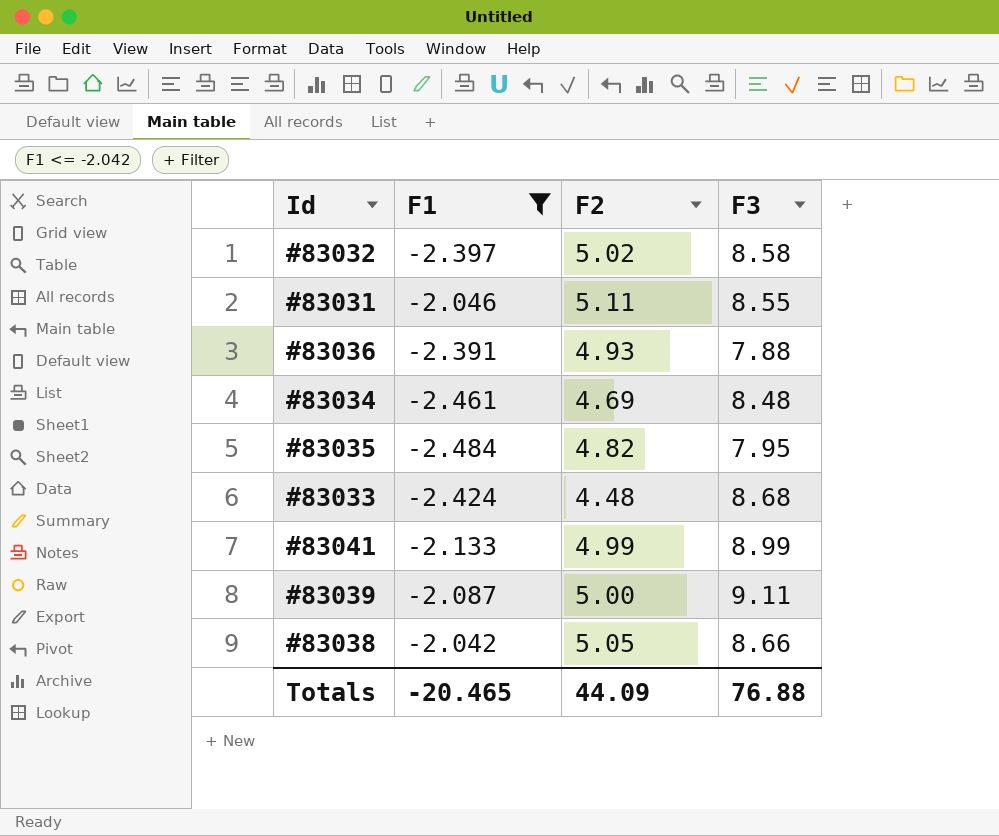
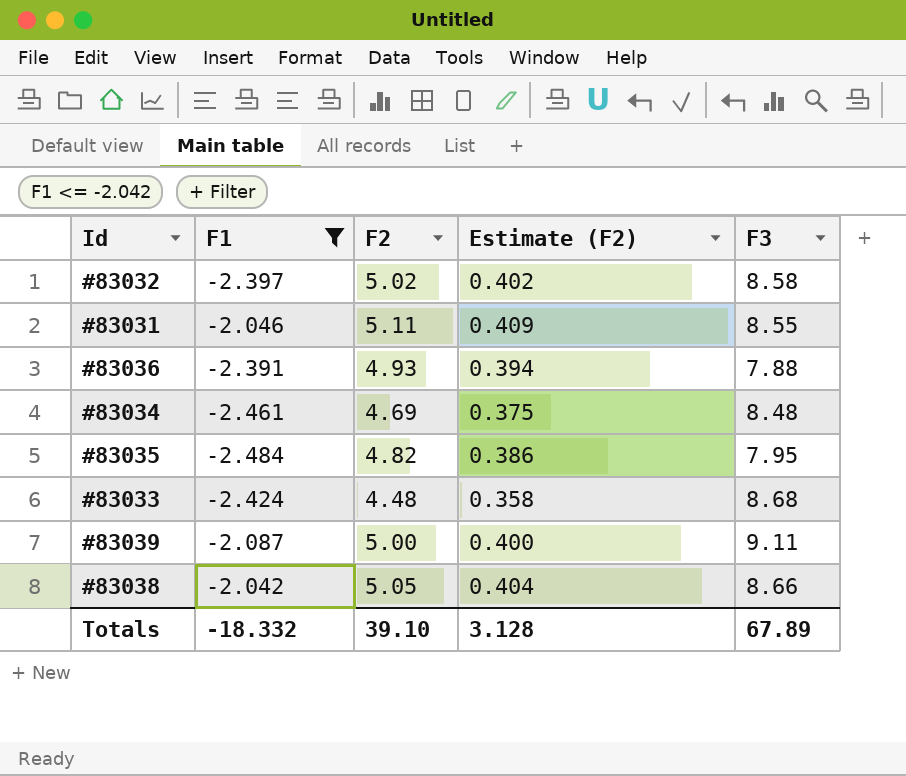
column Estimate (F2) | formula: none -> [F2] * 0.08
row #83041: -2.133 | 4.99 | 8.99 -> none
Totals | F1: -20.465 -> -18.332
Totals | F2: 44.09 -> 39.10
Totals | F3: 76.88 -> 67.89

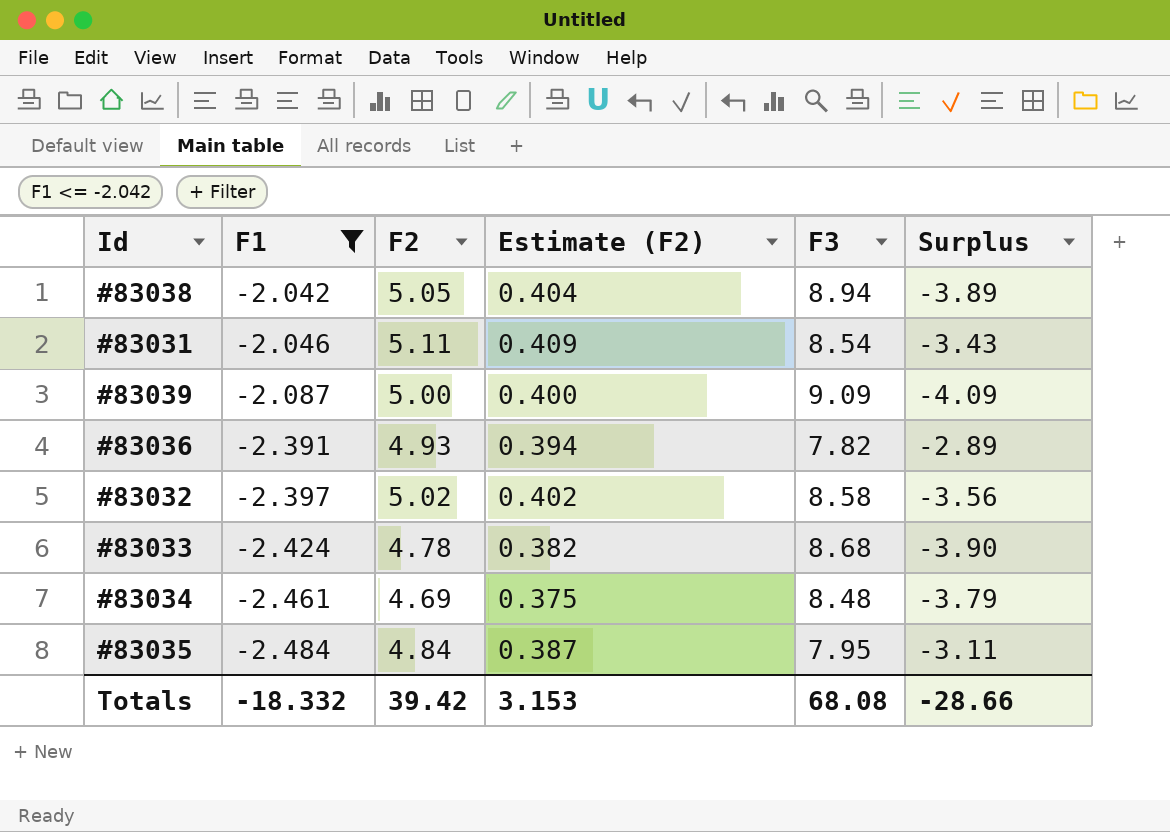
row order: none -> F1 descending
column Surplus | formula: none -> [F2] - [F3]
#83038 | F3: 8.66 -> 8.94
#83031 | F3: 8.55 -> 8.54
#83039 | F3: 9.11 -> 9.09
#83036 | F3: 7.88 -> 7.82
#83033 | F2: 4.48 -> 4.78
#83033 | Estimate (F2): 0.358 -> 0.382
#83035 | F2: 4.82 -> 4.84
#83035 | Estimate (F2): 0.386 -> 0.387
Totals | F2: 39.10 -> 39.42
Totals | Estimate (F2): 3.128 -> 3.153
Totals | F3: 67.89 -> 68.08

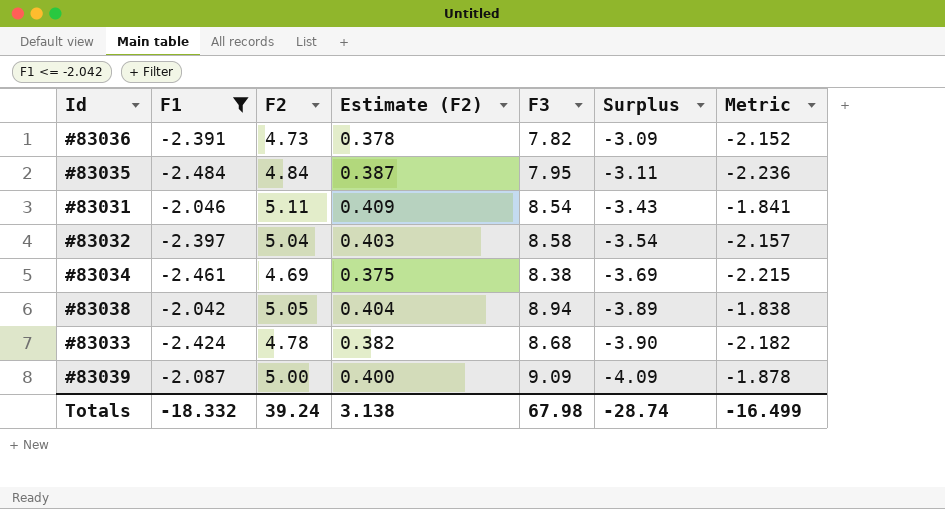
row order: F1 descending -> Surplus descending
column Metric | formula: none -> [F1] * 0.9
#83036 | F2: 4.93 -> 4.73
#83036 | Estimate (F2): 0.394 -> 0.378
#83036 | Surplus: -2.89 -> -3.09
#83032 | F2: 5.02 -> 5.04
#83032 | Estimate (F2): 0.402 -> 0.403
#83032 | Surplus: -3.56 -> -3.54
#83034 | F3: 8.48 -> 8.38
#83034 | Surplus: -3.79 -> -3.69
Totals | F2: 39.42 -> 39.24
Totals | Estimate (F2): 3.153 -> 3.138
Totals | F3: 68.08 -> 67.98
Totals | Surplus: -28.66 -> -28.74

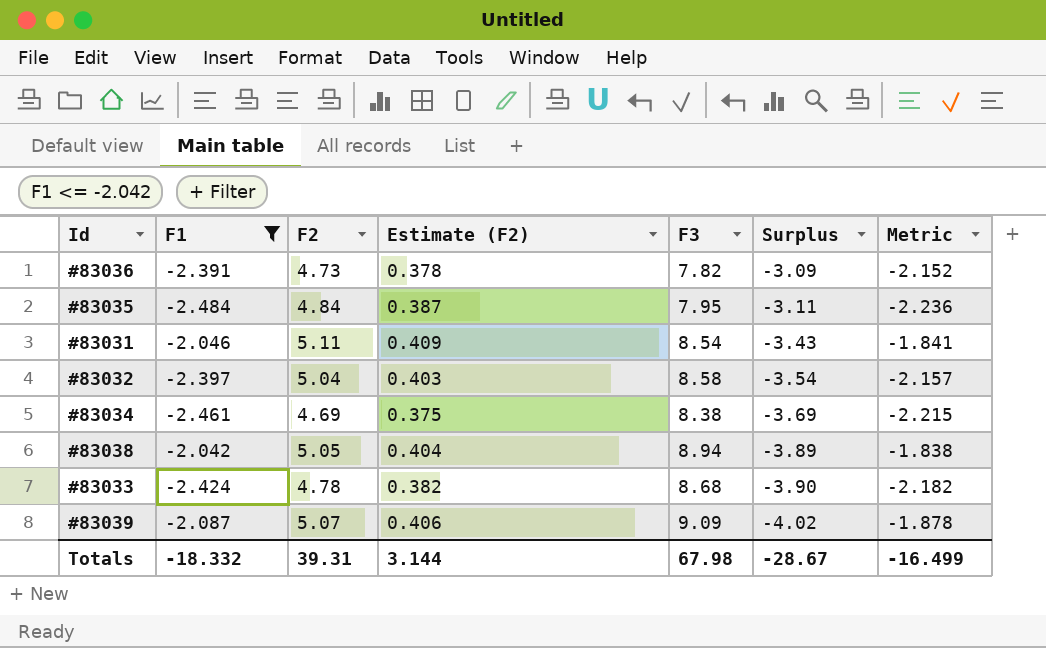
#83039 | F2: 5.00 -> 5.07
#83039 | Estimate (F2): 0.400 -> 0.406
#83039 | Surplus: -4.09 -> -4.02
Totals | F2: 39.24 -> 39.31
Totals | Estimate (F2): 3.138 -> 3.144
Totals | Surplus: -28.74 -> -28.67

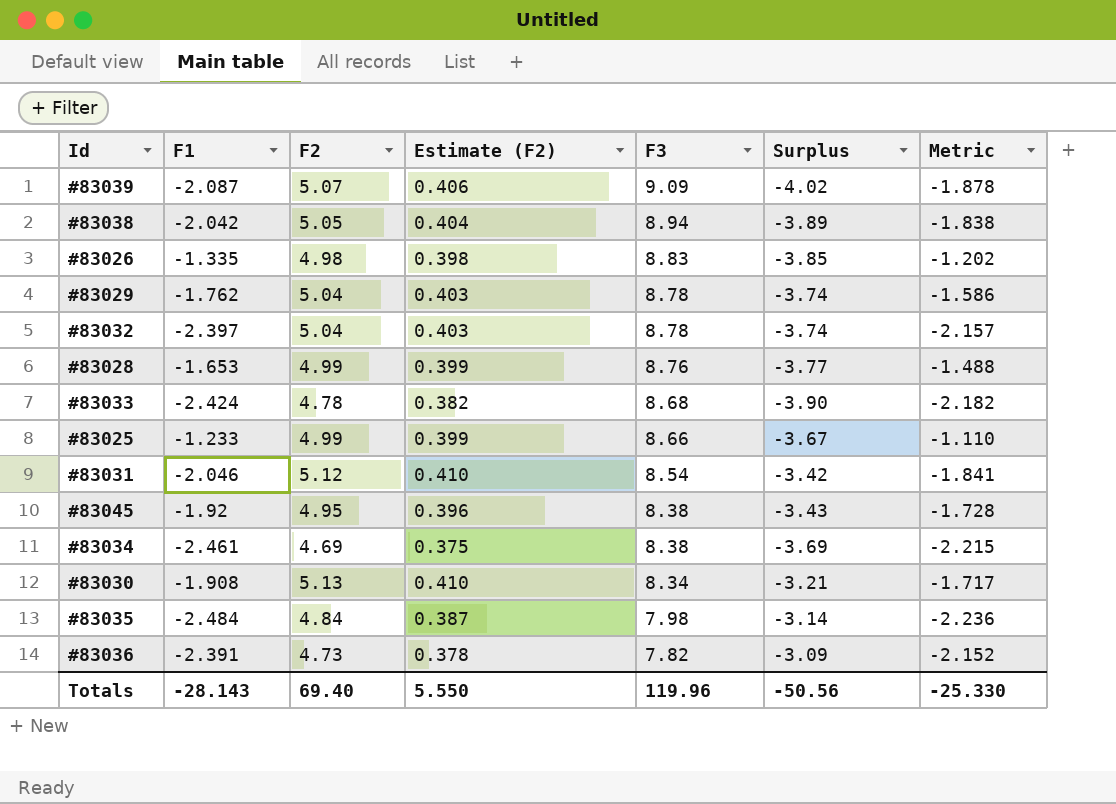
filter: F1 <= -2.042 -> none
row order: Surplus descending -> F3 descending
#83032 | F3: 8.58 -> 8.78
#83032 | Surplus: -3.54 -> -3.74
#83031 | F2: 5.11 -> 5.12
#83031 | Estimate (F2): 0.409 -> 0.410
#83031 | Surplus: -3.43 -> -3.42
#83035 | F3: 7.95 -> 7.98
#83035 | Surplus: -3.11 -> -3.14
Totals | F1: -18.332 -> -28.143
Totals | F2: 39.31 -> 69.40
Totals | Estimate (F2): 3.144 -> 5.550
Totals | F3: 67.98 -> 119.96
Totals | Surplus: -28.67 -> -50.56
Totals | Metric: -16.499 -> -25.330

